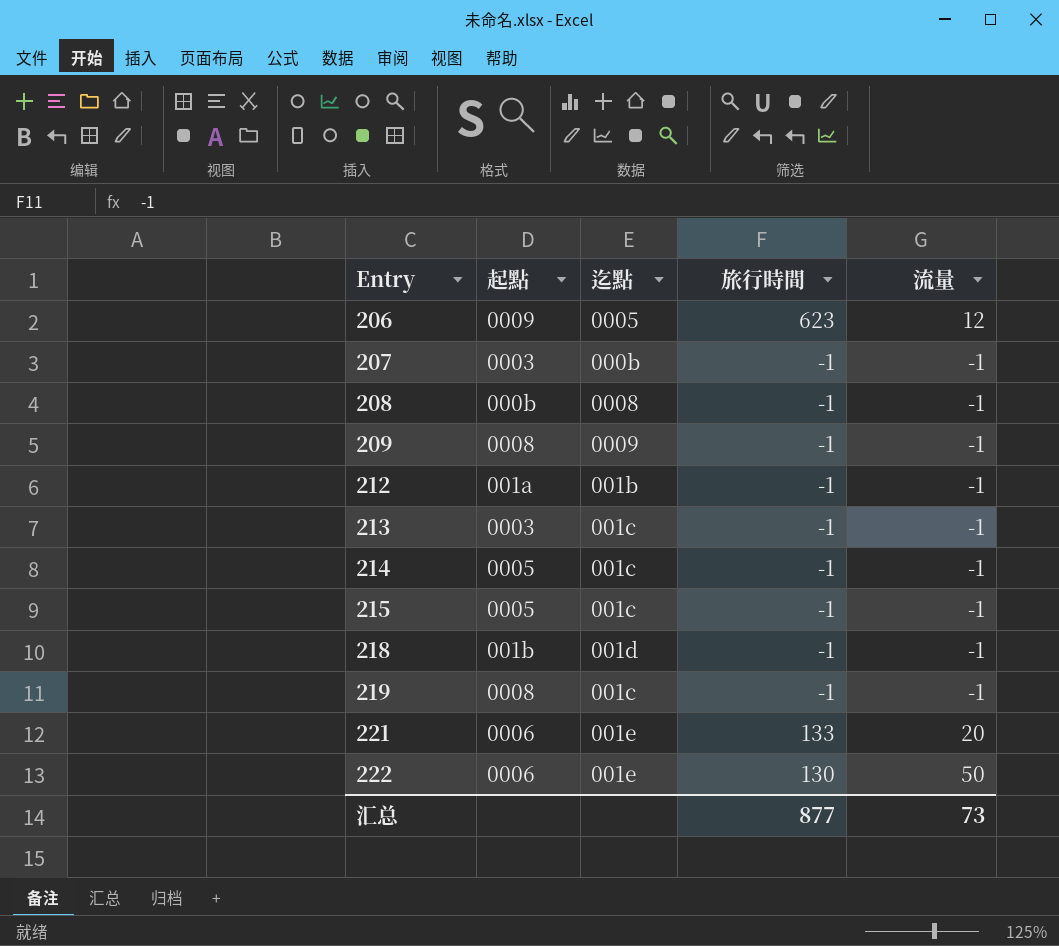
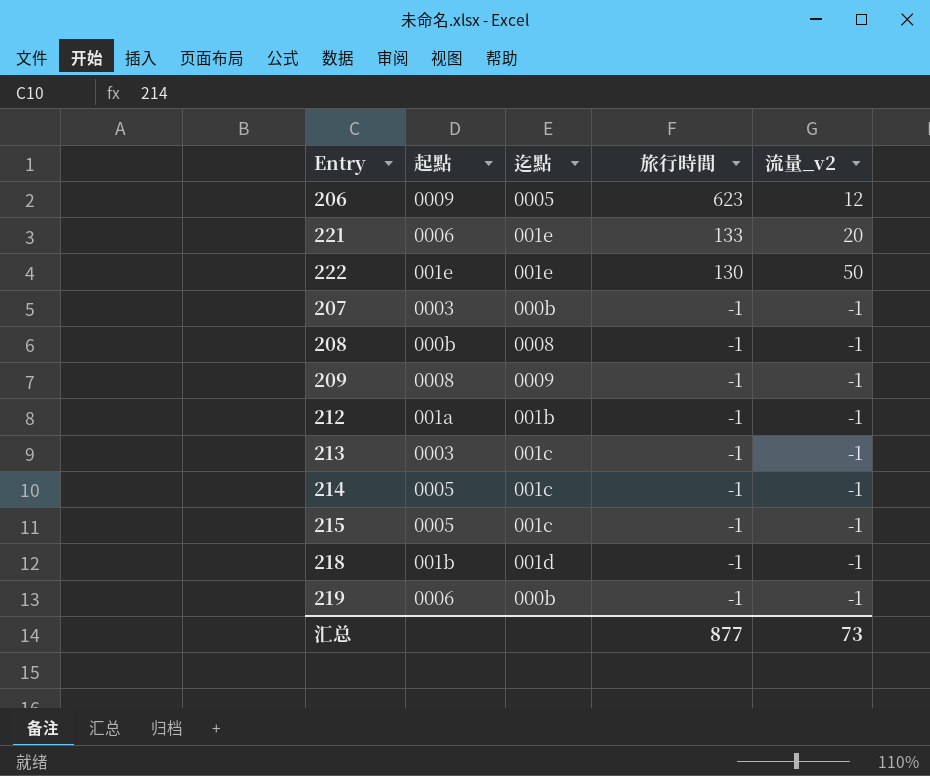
row order: Entry ascending -> 旅行時間 descending
column name: 流量 -> 流量_v2
222 | 起點: 0006 -> 001e
219 | 起點: 0008 -> 0006
219 | 迄點: 001c -> 000b

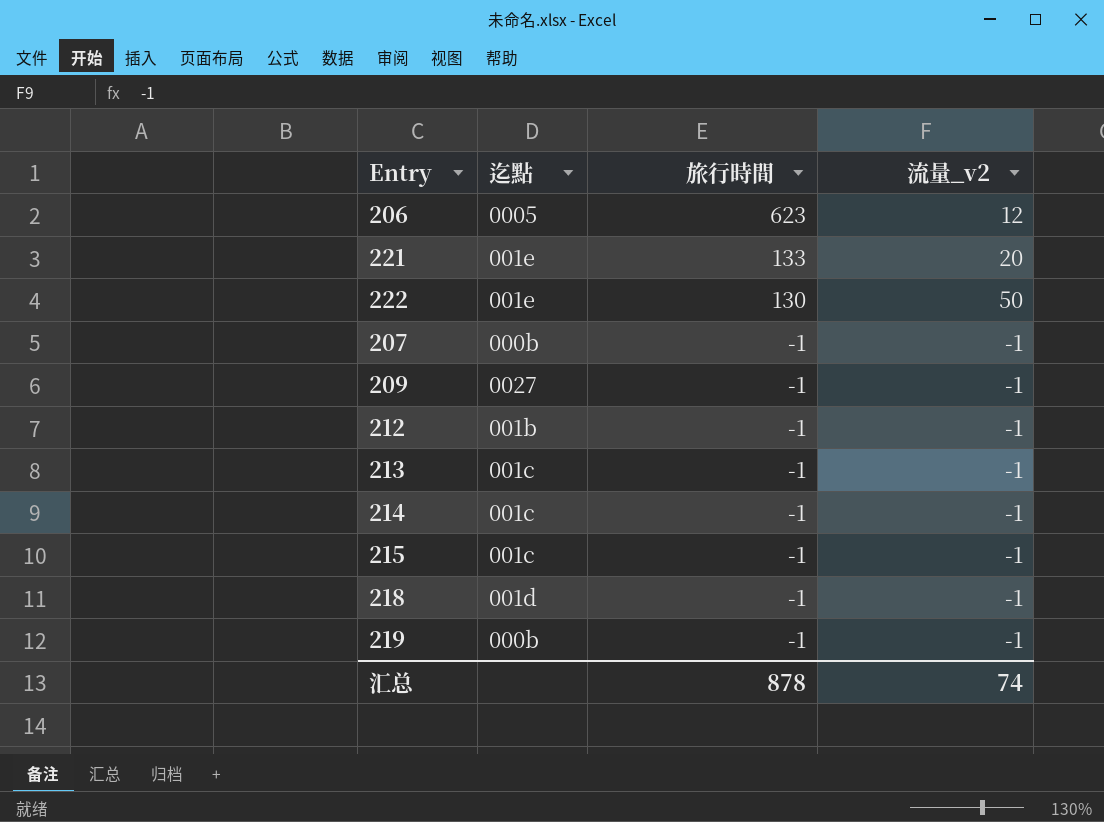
column 起點 | position: 2 -> none
row 208: 000b | 0008 | -1 | -1 -> none
209 | 迄點: 0009 -> 0027
汇总 | 旅行時間: 877 -> 878
汇总 | 流量_v2: 73 -> 74

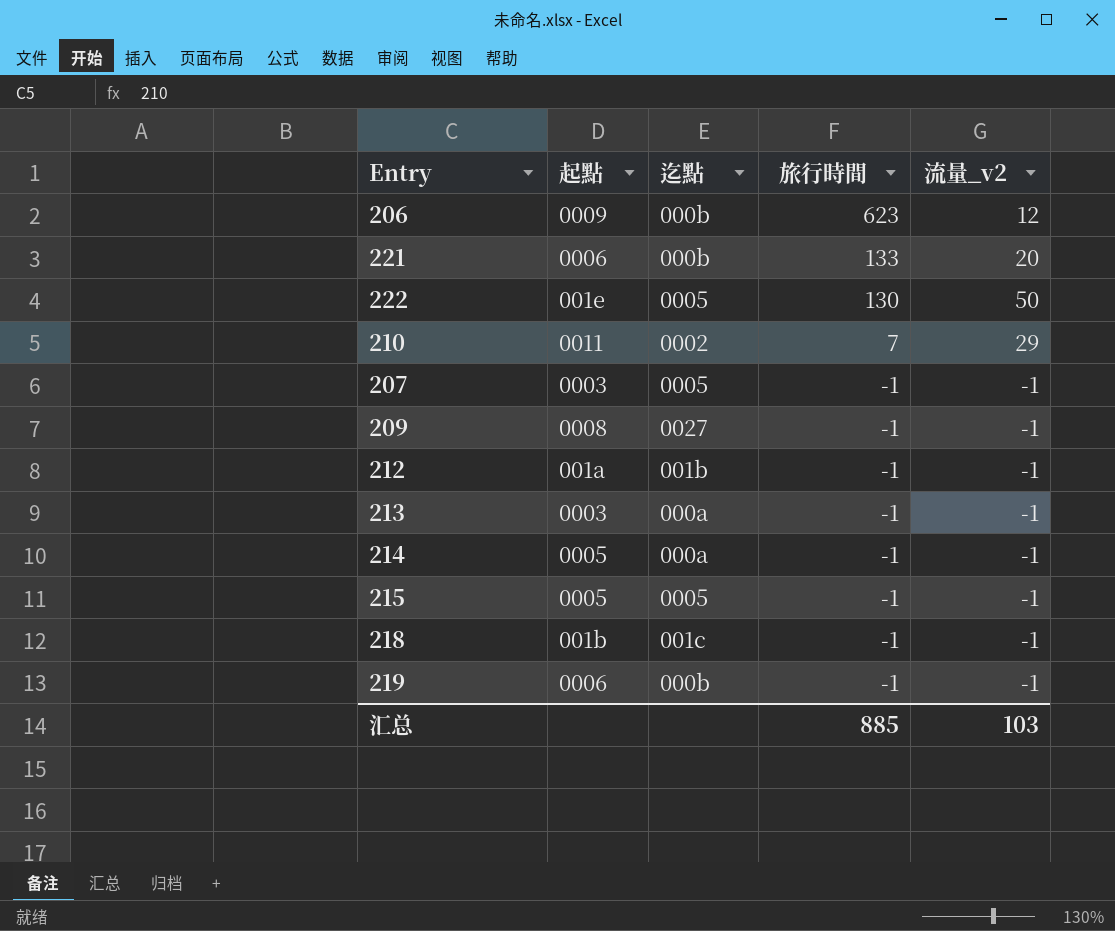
column 起點 | position: none -> 2
206 | 迄點: 0005 -> 000b
221 | 迄點: 001e -> 000b
222 | 迄點: 001e -> 0005
row 210: none -> 0011 | 0002 | 7 | 29
207 | 迄點: 000b -> 0005
213 | 迄點: 001c -> 000a
214 | 迄點: 001c -> 000a
215 | 迄點: 001c -> 0005
218 | 迄點: 001d -> 001c
汇总 | 旅行時間: 878 -> 885
汇总 | 流量_v2: 74 -> 103

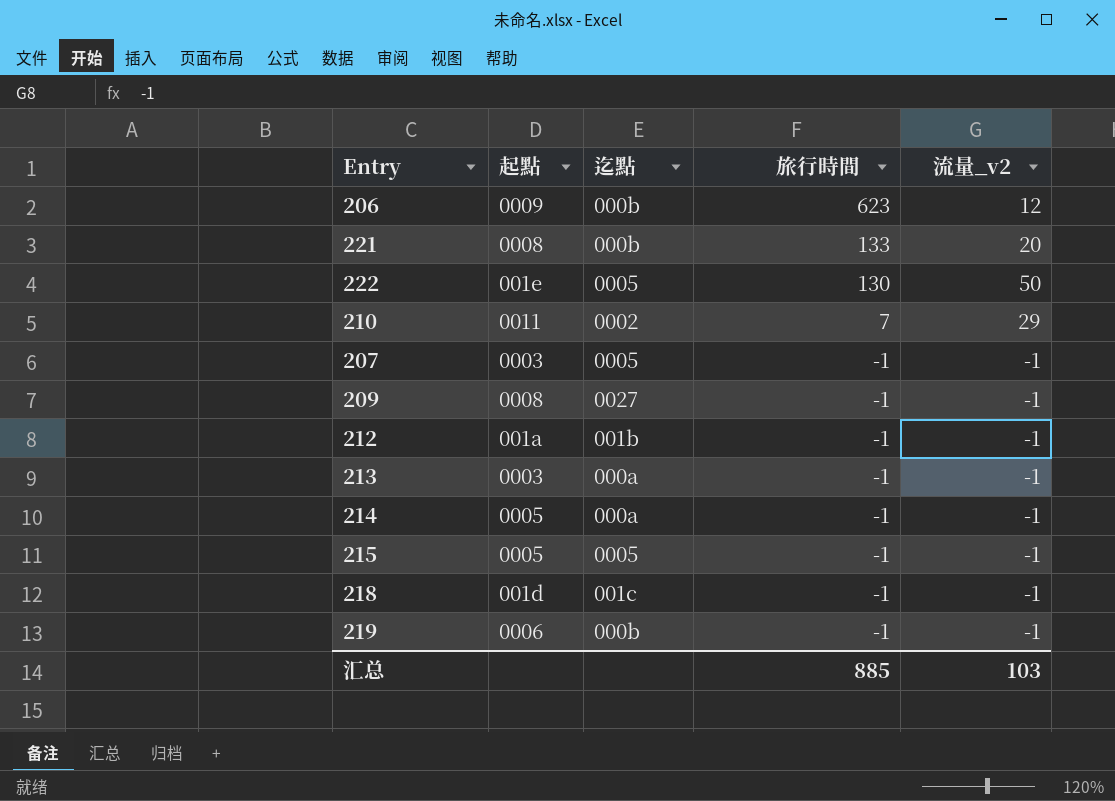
221 | 起點: 0006 -> 0008
218 | 起點: 001b -> 001d

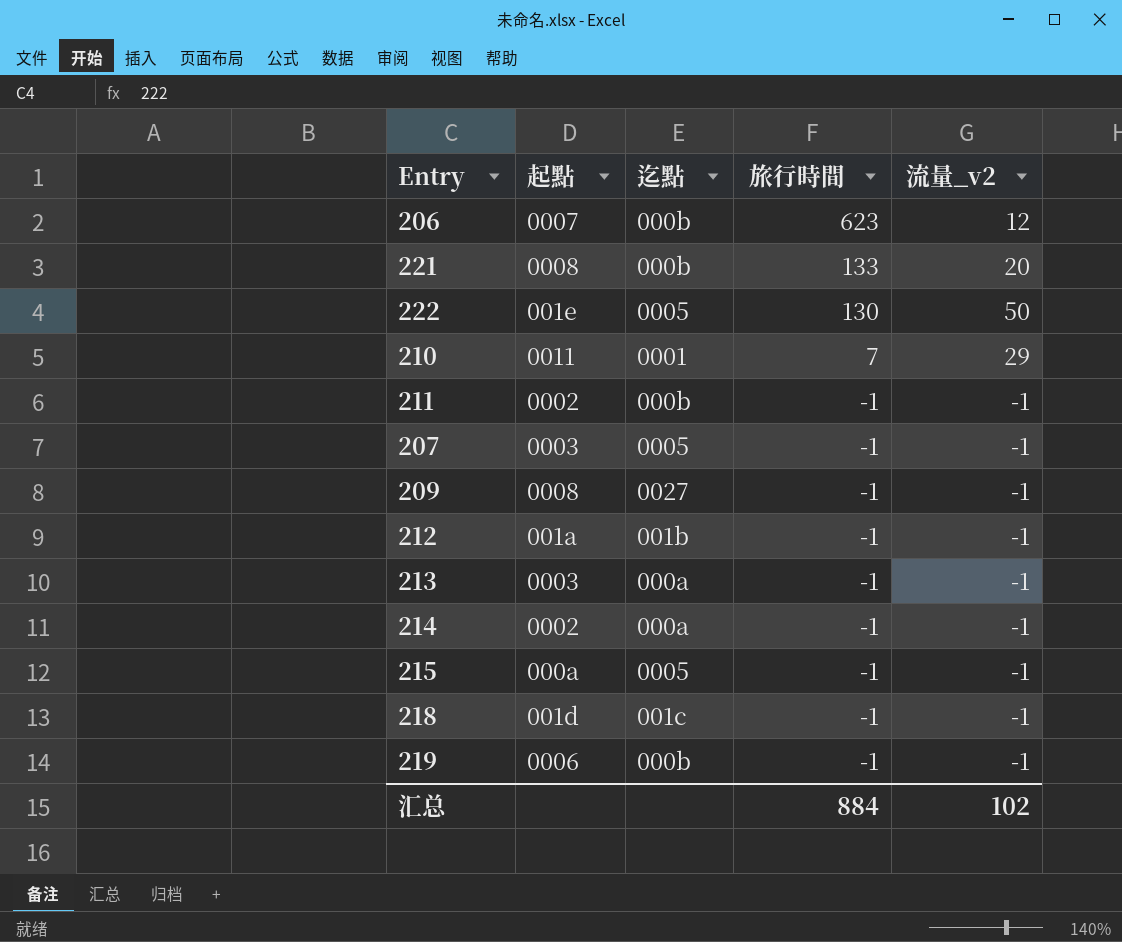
206 | 起點: 0009 -> 0007
210 | 迄點: 0002 -> 0001
row 211: none -> 0002 | 000b | -1 | -1
214 | 起點: 0005 -> 0002
215 | 起點: 0005 -> 000a
汇总 | 旅行時間: 885 -> 884
汇总 | 流量_v2: 103 -> 102

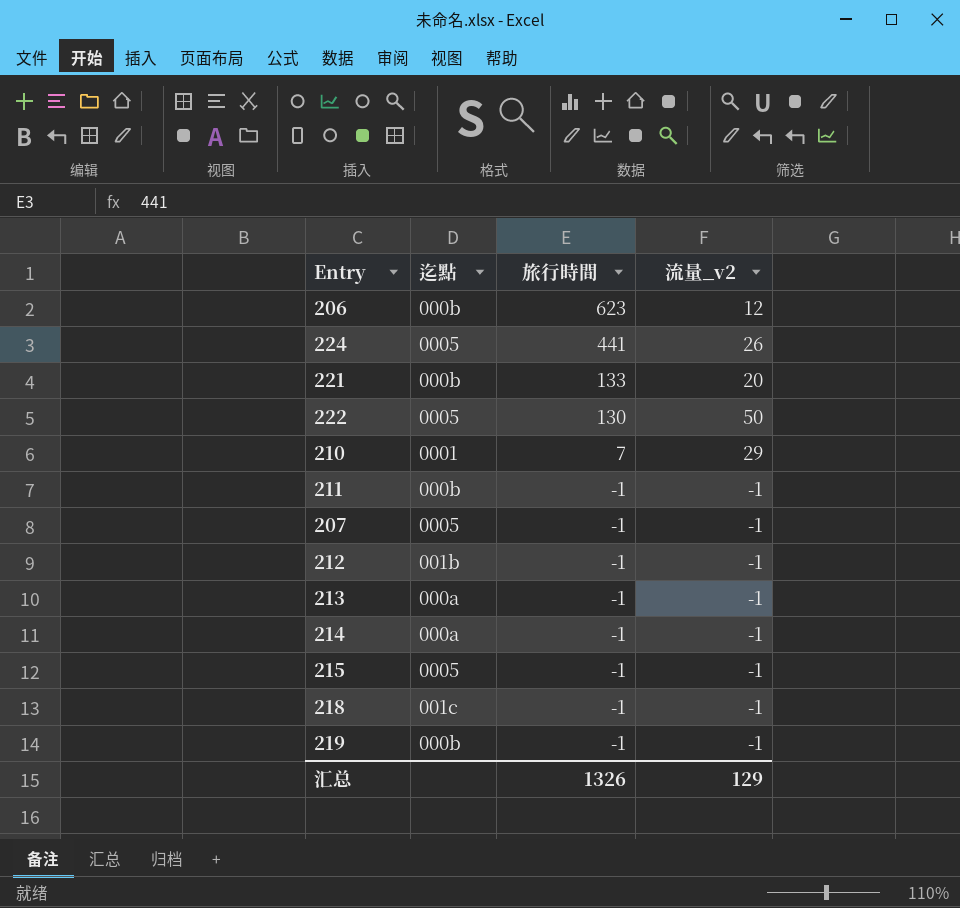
column 起點 | position: 2 -> none
row 209: 0008 | 0027 | -1 | -1 -> none
row 224: none -> 0005 | 441 | 26
汇总 | 旅行時間: 884 -> 1326
汇总 | 流量_v2: 102 -> 129

